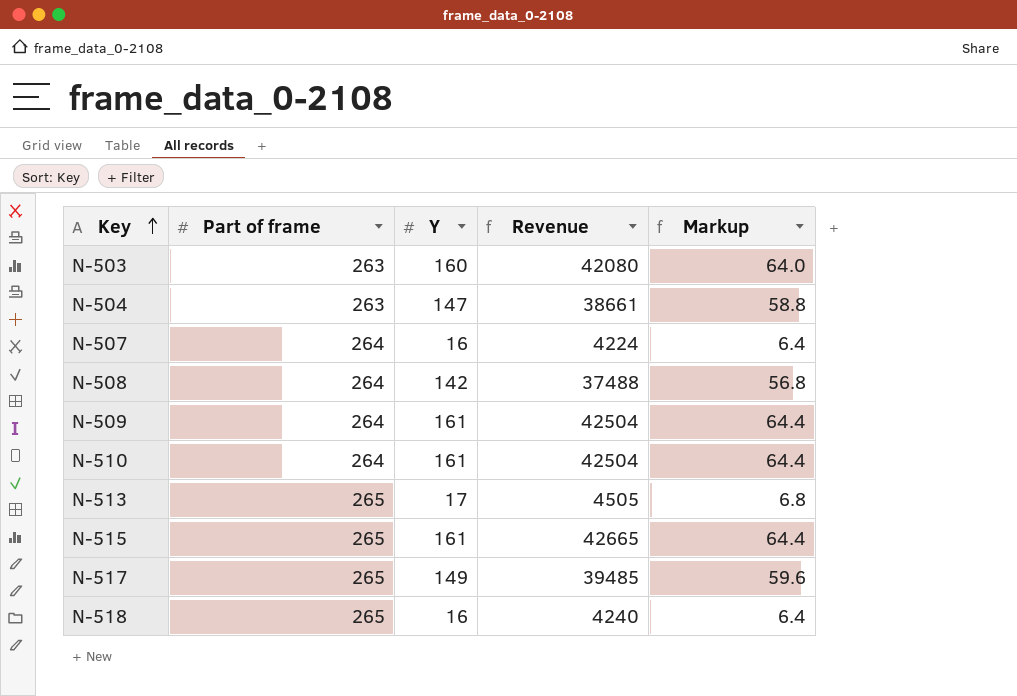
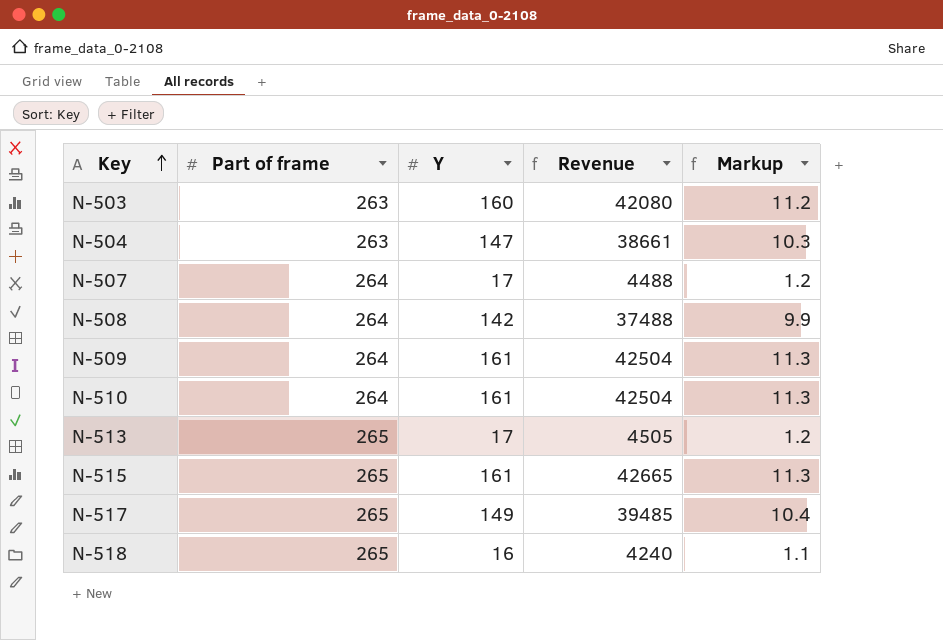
column Markup | formula: [Y] * 0.4 -> [Y] * 0.07
N-507 | Y: 16 -> 17
N-507 | Revenue: 4224 -> 4488

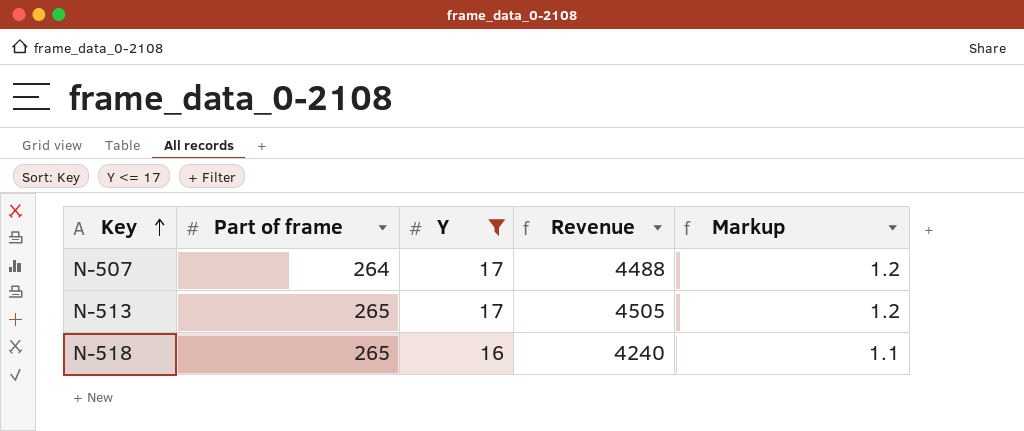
filter: none -> Y <= 17

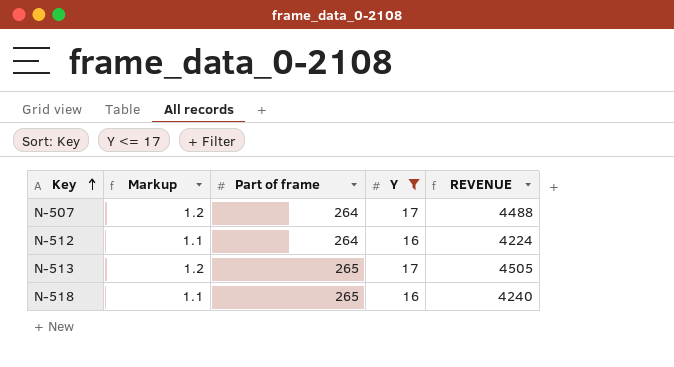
column Markup | position: 5 -> 2
column name: Revenue -> REVENUE
row N-512: none -> 1.1 | 264 | 16 | 4224

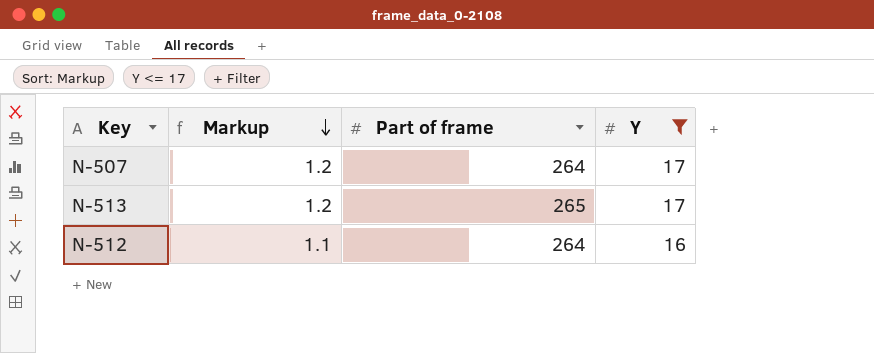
row order: Key ascending -> Markup descending
column REVENUE | formula: [Part of frame] * [Y] -> none
row N-518: 1.1 | 265 | 16 | 4240 -> none

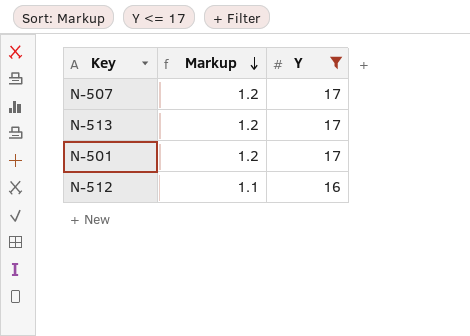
column Part of frame | position: 3 -> none
row N-501: none -> 1.2 | 17

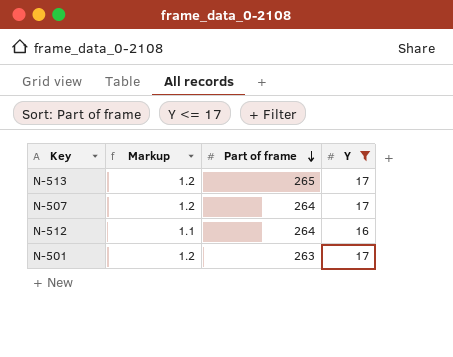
row order: Markup descending -> Part of frame descending
column Part of frame | position: none -> 3

